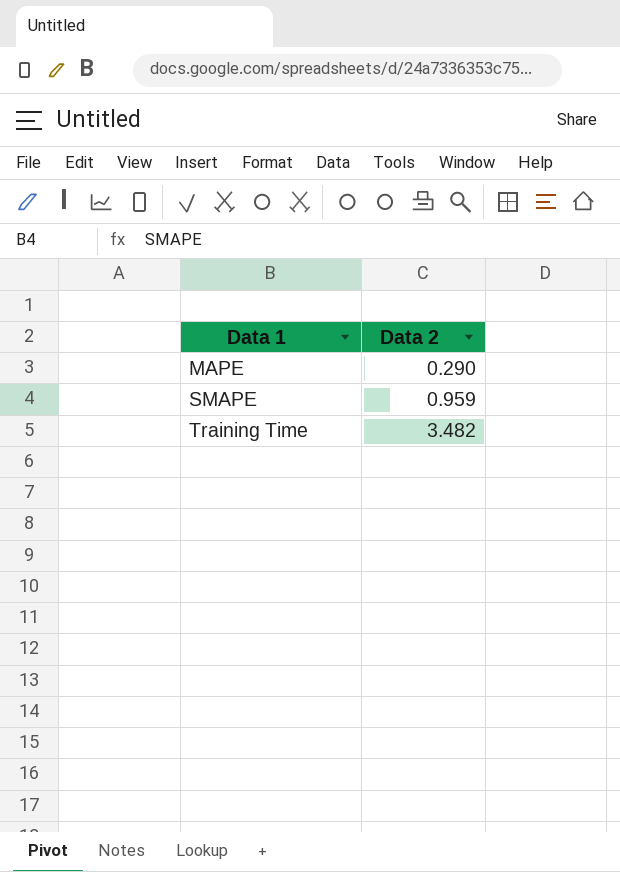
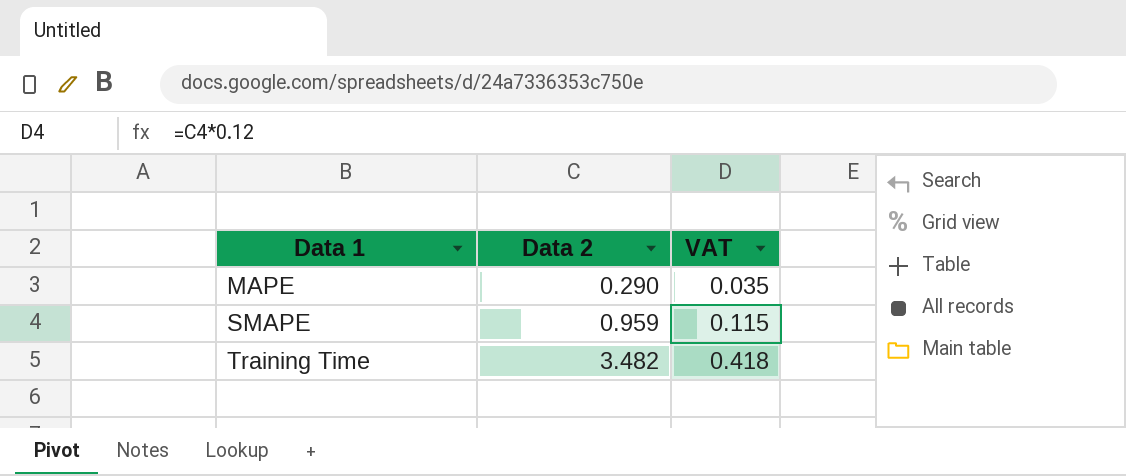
column VAT | formula: none -> [Data 2] * 0.12

